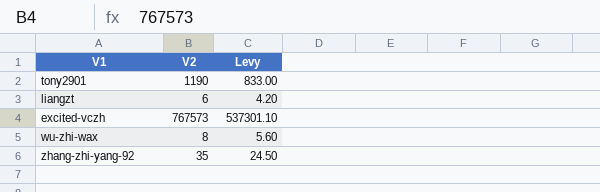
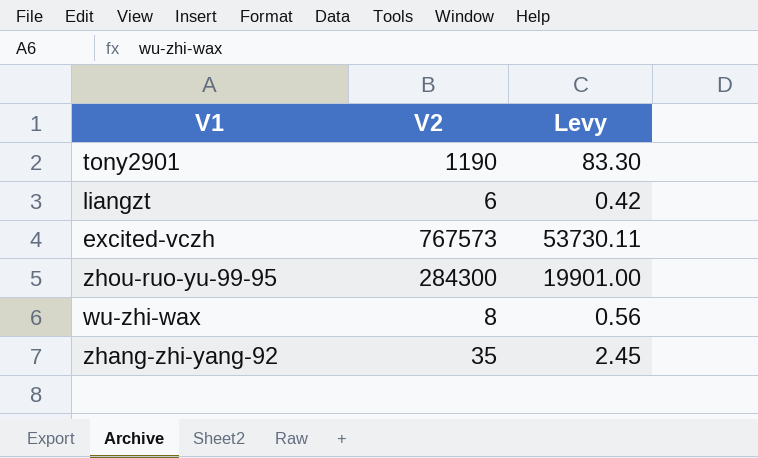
column Levy | formula: [V2] * 0.7 -> [V2] * 0.07
row zhou-ruo-yu-99-95: none -> 284300 | 19901.00

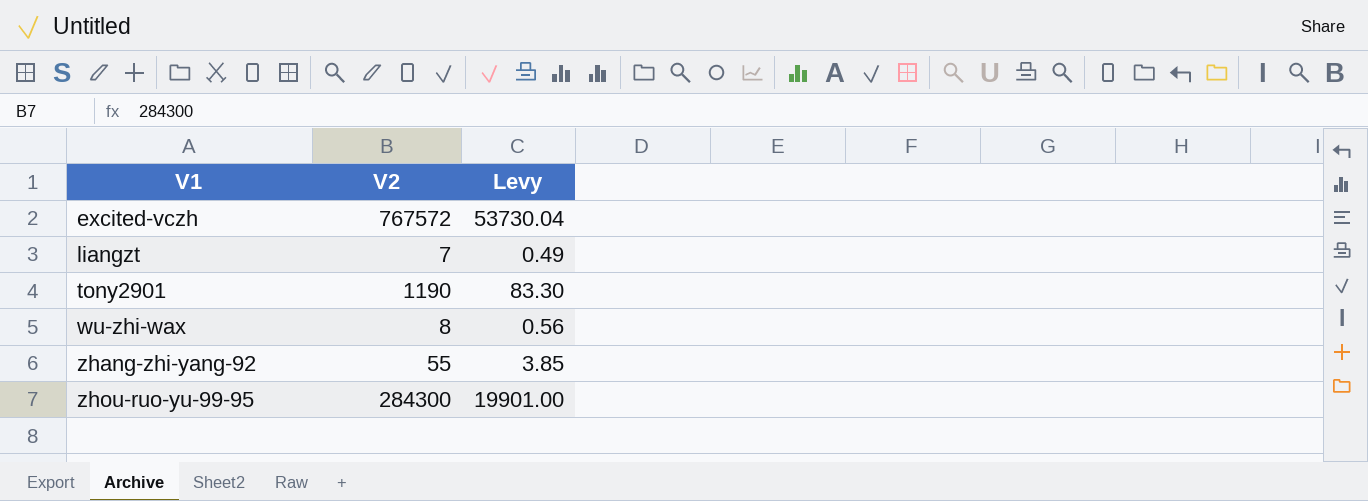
row order: none -> V1 ascending
excited-vczh | V2: 767573 -> 767572
excited-vczh | Levy: 53730.11 -> 53730.04
liangzt | V2: 6 -> 7
liangzt | Levy: 0.42 -> 0.49
zhang-zhi-yang-92 | V2: 35 -> 55
zhang-zhi-yang-92 | Levy: 2.45 -> 3.85

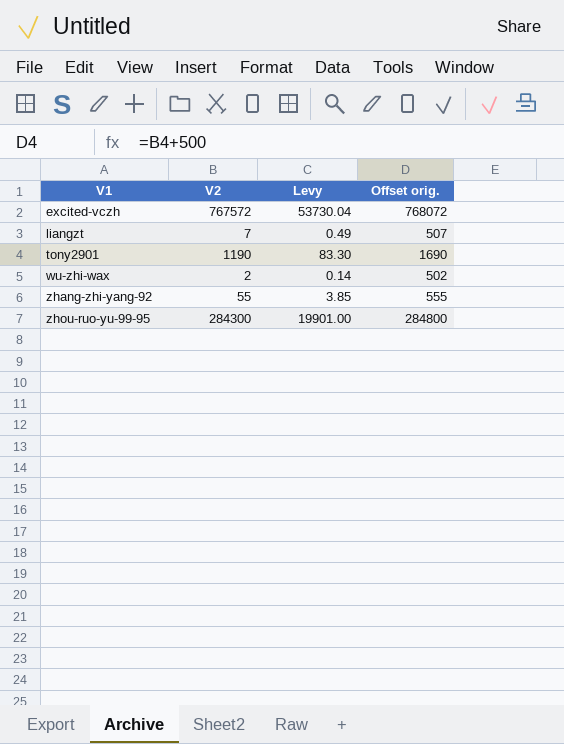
column Offset orig. | formula: none -> [V2] + 500
wu-zhi-wax | V2: 8 -> 2
wu-zhi-wax | Levy: 0.56 -> 0.14

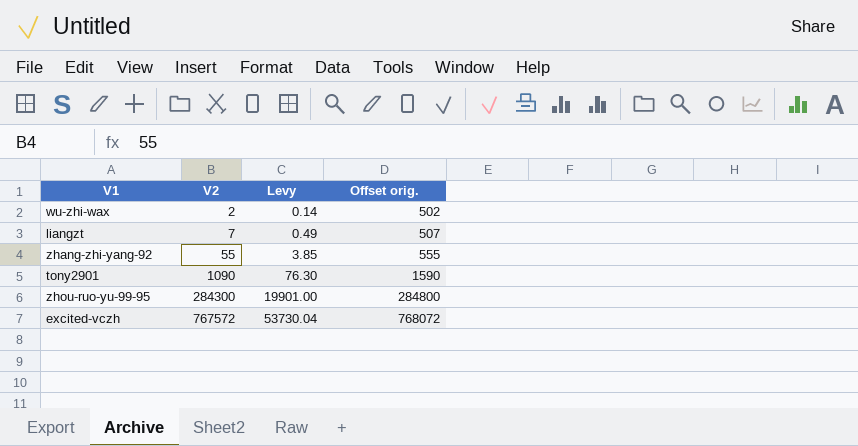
row order: V1 ascending -> V2 ascending
tony2901 | V2: 1190 -> 1090
tony2901 | Levy: 83.30 -> 76.30
tony2901 | Offset orig.: 1690 -> 1590

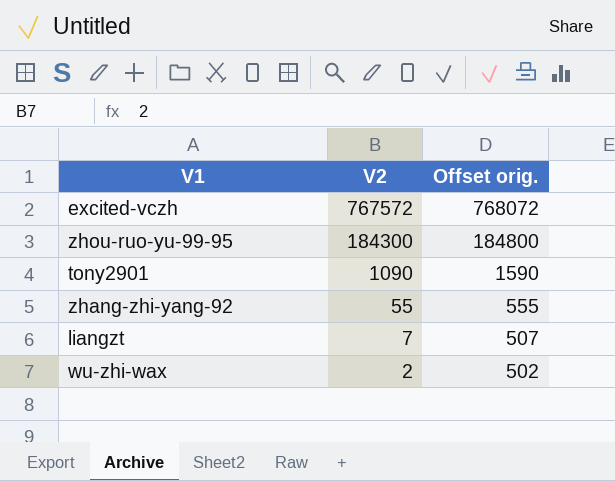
row order: V2 ascending -> V2 descending
column Levy | formula: [V2] * 0.07 -> none
zhou-ruo-yu-99-95 | V2: 284300 -> 184300
zhou-ruo-yu-99-95 | Offset orig.: 284800 -> 184800

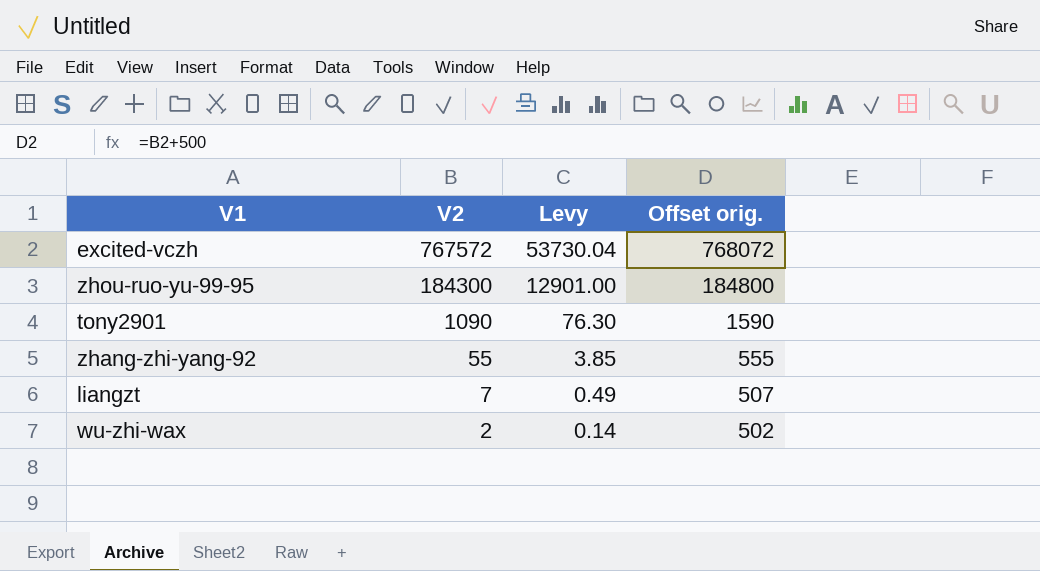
column Levy | formula: none -> [V2] * 0.07

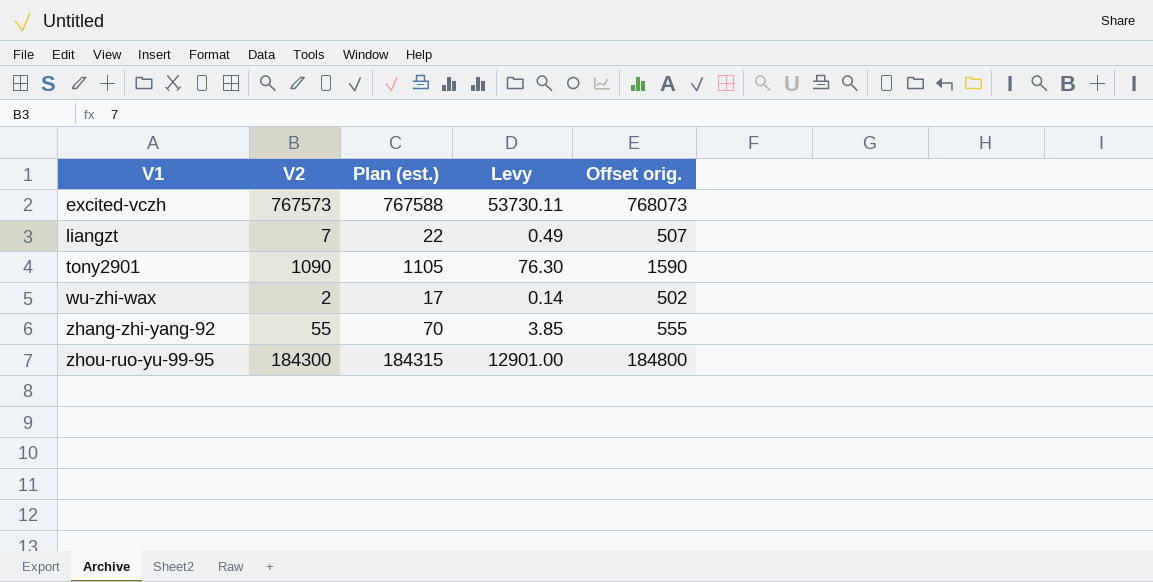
row order: V2 descending -> V1 ascending
column Plan (est.) | formula: none -> [V2] + 15
excited-vczh | V2: 767572 -> 767573
excited-vczh | Levy: 53730.04 -> 53730.11
excited-vczh | Offset orig.: 768072 -> 768073

